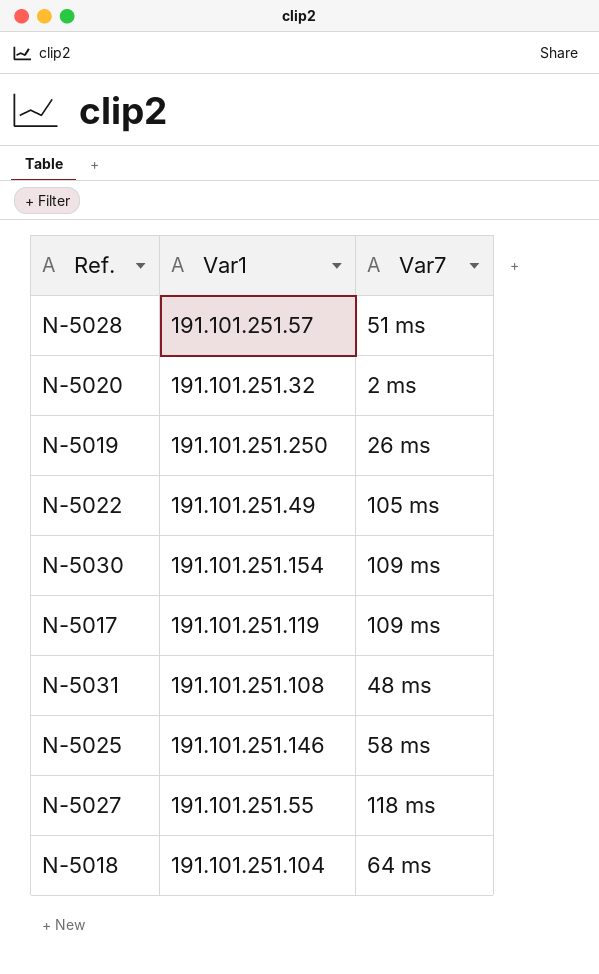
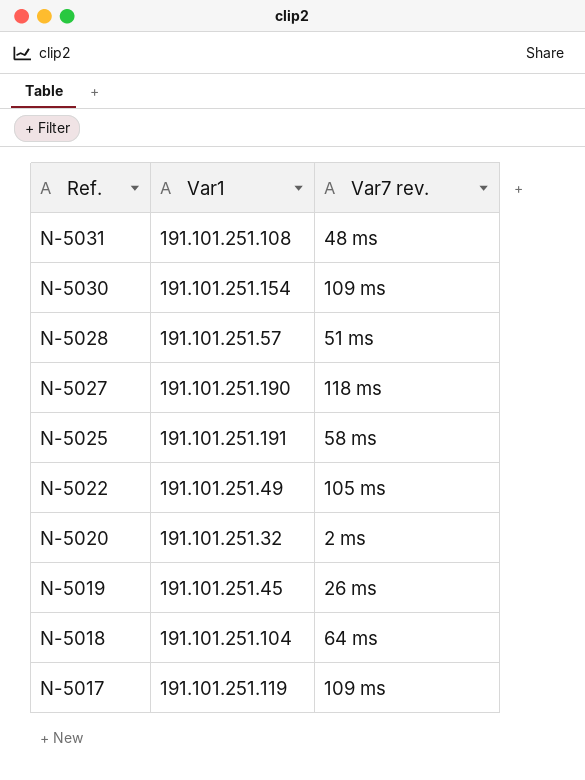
row order: none -> Ref. descending
column name: Var7 -> Var7 rev.
N-5027 | Var1: 191.101.251.55 -> 191.101.251.190
N-5025 | Var1: 191.101.251.146 -> 191.101.251.191
N-5019 | Var1: 191.101.251.250 -> 191.101.251.45

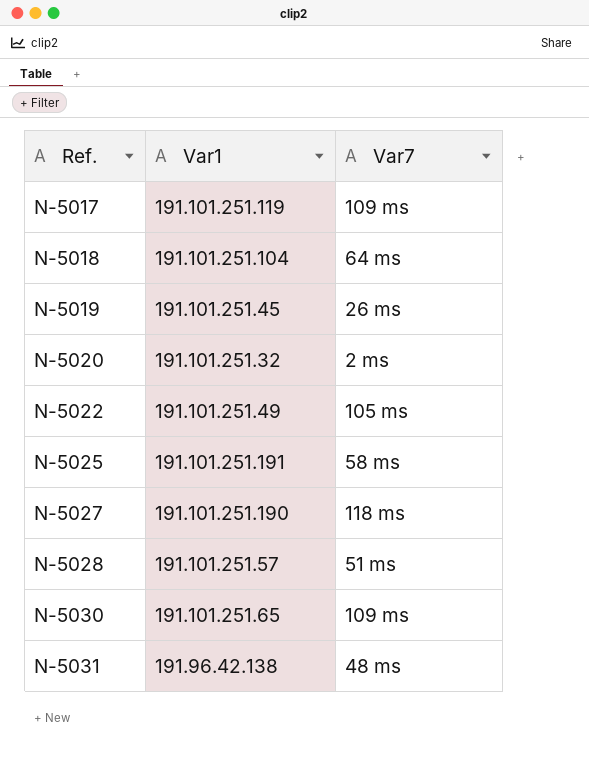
row order: Ref. descending -> Ref. ascending
column name: Var7 rev. -> Var7
N-5030 | Var1: 191.101.251.154 -> 191.101.251.65
N-5031 | Var1: 191.101.251.108 -> 191.96.42.138

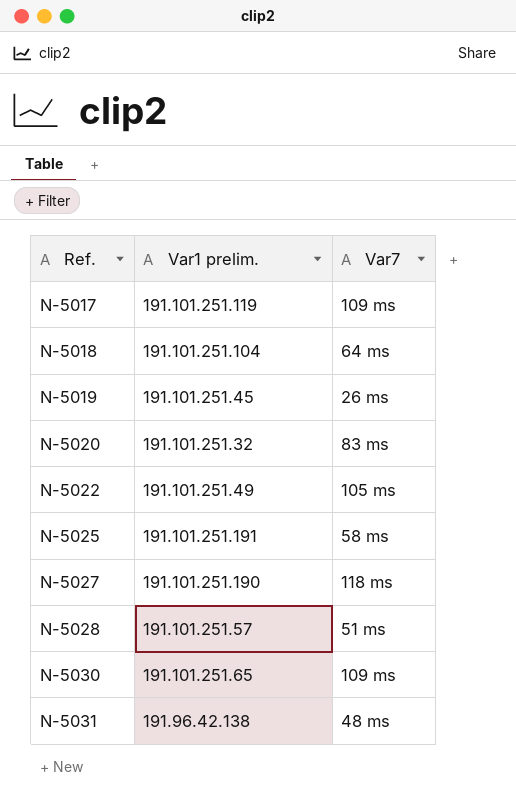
column name: Var1 -> Var1 prelim.
N-5020 | Var7: 2 ms -> 83 ms

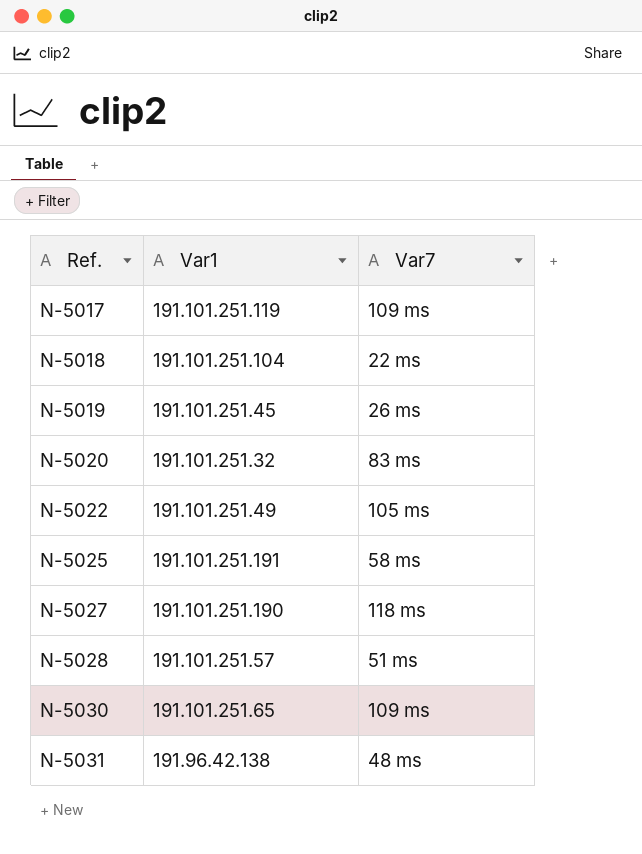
column name: Var1 prelim. -> Var1
N-5018 | Var7: 64 ms -> 22 ms

